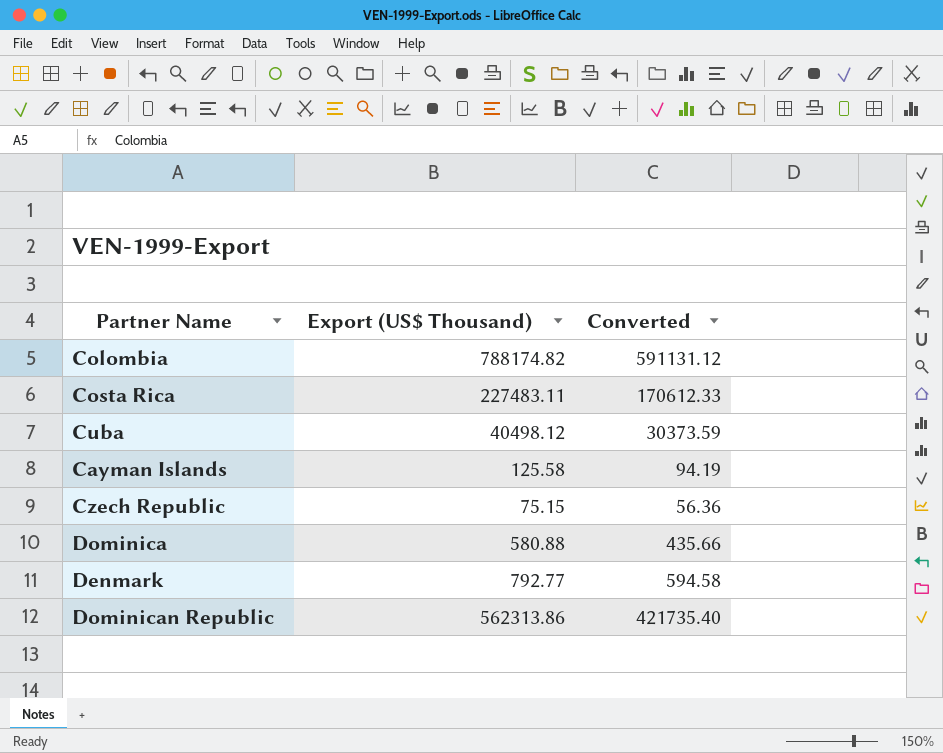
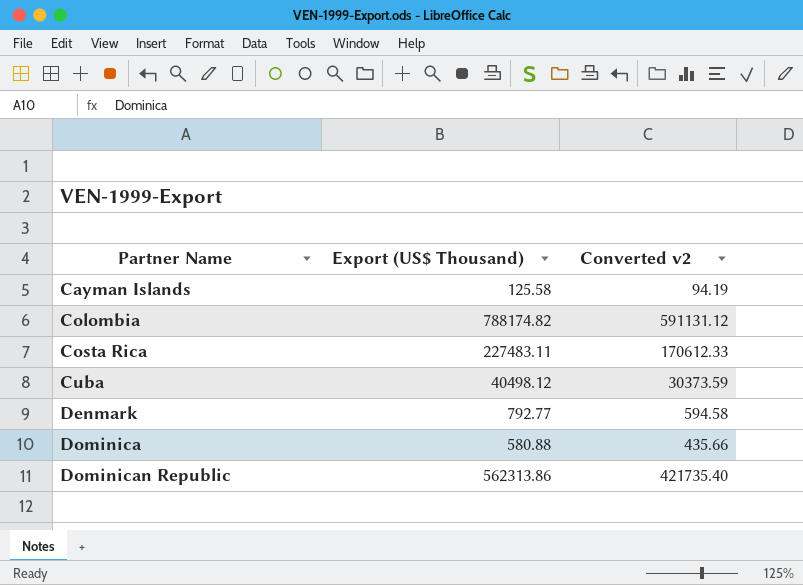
row order: none -> Partner Name ascending
column name: Converted -> Converted v2
row Czech Republic: 75.15 | 56.36 -> none

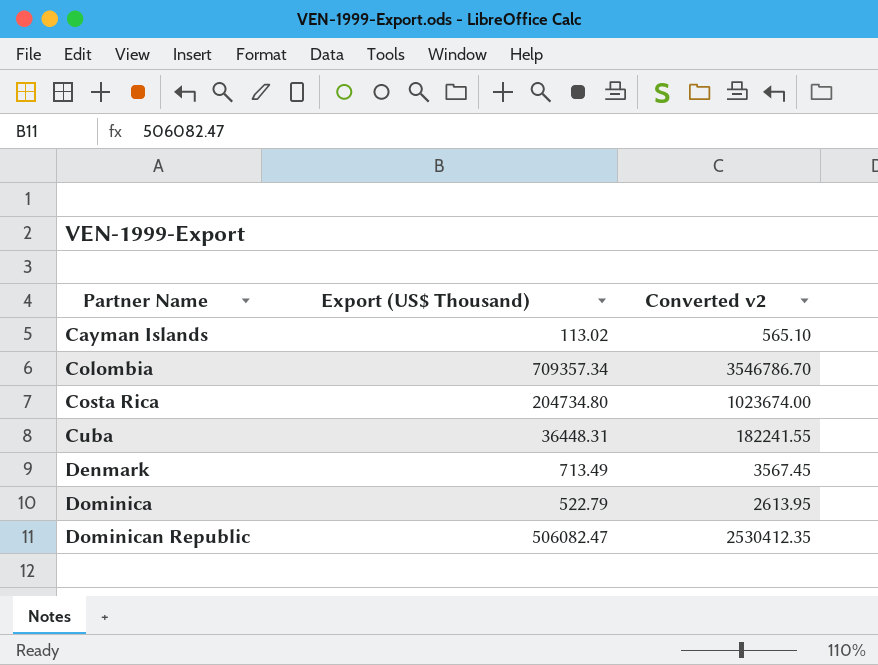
column Converted v2 | formula: [Export (US$ Thousand)] * 0.75 -> [Export (US$ Thousand)] * 5
Cayman Islands | Export (US$ Thousand): 125.58 -> 113.02
Colombia | Export (US$ Thousand): 788174.82 -> 709357.34
Costa Rica | Export (US$ Thousand): 227483.11 -> 204734.80
Cuba | Export (US$ Thousand): 40498.12 -> 36448.31
Denmark | Export (US$ Thousand): 792.77 -> 713.49
Dominica | Export (US$ Thousand): 580.88 -> 522.79
Dominican Republic | Export (US$ Thousand): 562313.86 -> 506082.47

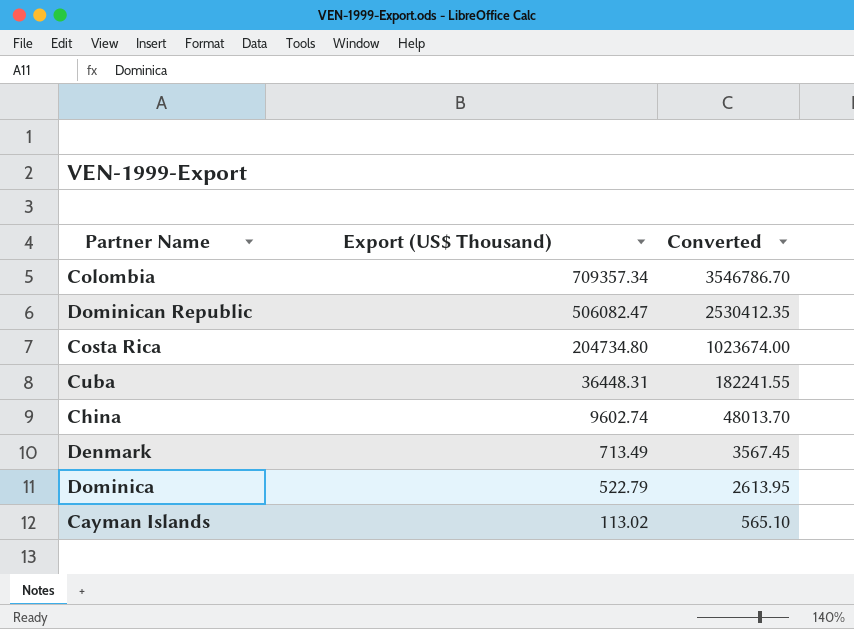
row order: Partner Name ascending -> Export (US$ Thousand) descending
column name: Converted v2 -> Converted
row China: none -> 9602.74 | 48013.70

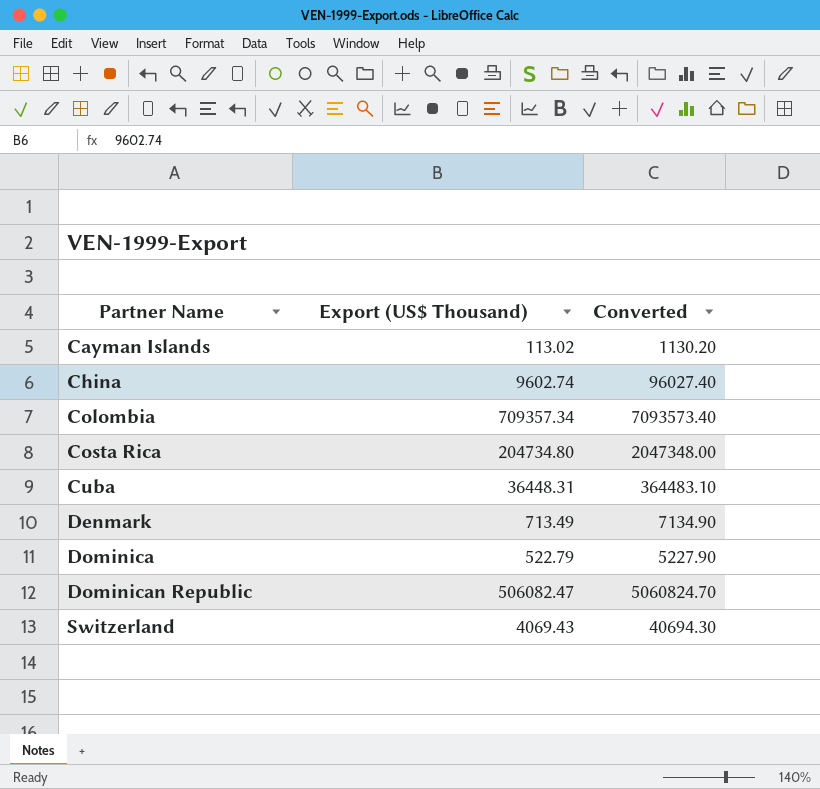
row order: Export (US$ Thousand) descending -> Partner Name ascending
column Converted | formula: [Export (US$ Thousand)] * 5 -> [Export (US$ Thousand)] * 10
row Switzerland: none -> 4069.43 | 40694.30

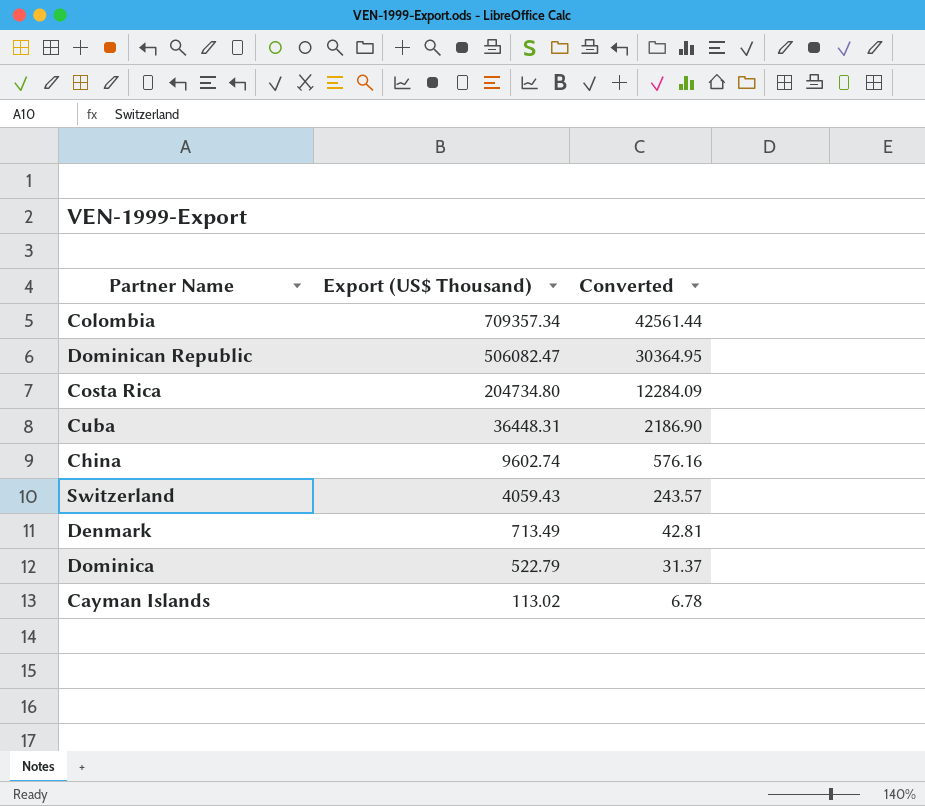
row order: Partner Name ascending -> Export (US$ Thousand) descending
column Converted | formula: [Export (US$ Thousand)] * 10 -> [Export (US$ Thousand)] * 0.06
Switzerland | Export (US$ Thousand): 4069.43 -> 4059.43

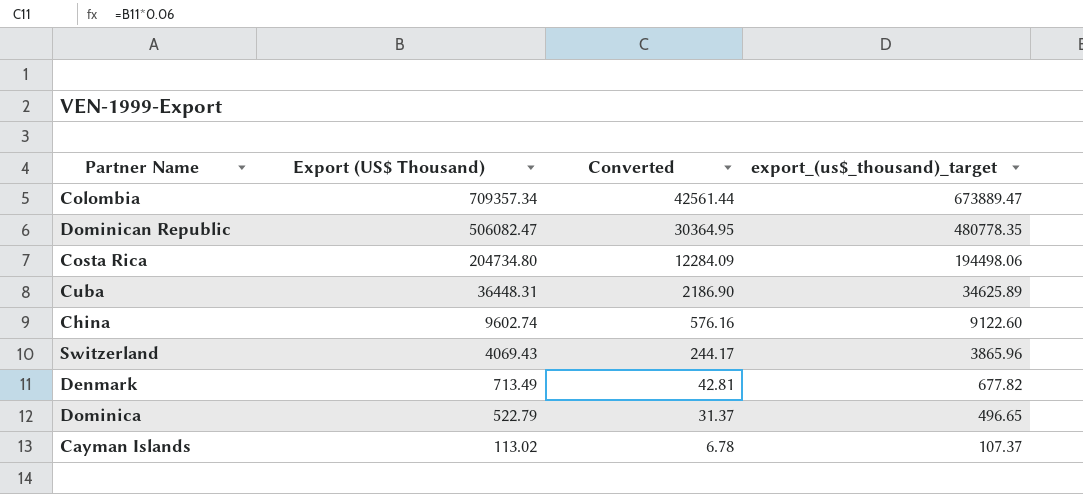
column export_(us$_thousand)_target | formula: none -> [Export (US$ Thousand)] * 0.95
Switzerland | Export (US$ Thousand): 4059.43 -> 4069.43
Switzerland | Converted: 243.57 -> 244.17

